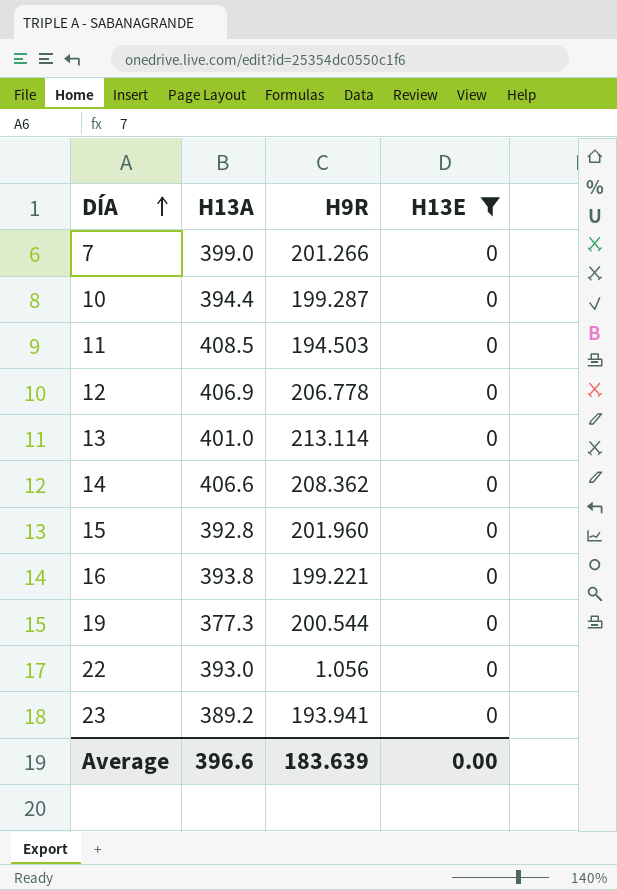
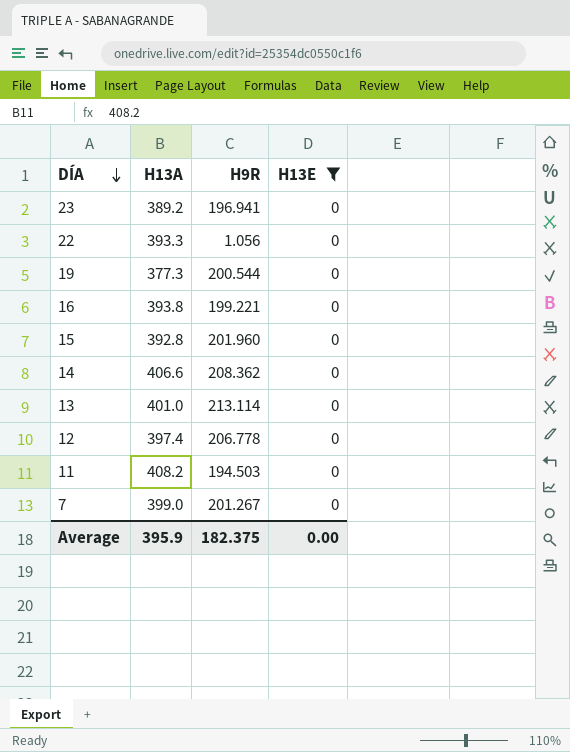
row order: DÍA ascending -> DÍA descending
row 10: 394.4 | 199.287 | 0 -> none
23 | H9R: 193.941 -> 196.941
22 | H13A: 393.0 -> 393.3
12 | H13A: 406.9 -> 397.4
11 | H13A: 408.5 -> 408.2
7 | H9R: 201.266 -> 201.267
Average | H13A: 396.6 -> 395.9
Average | H9R: 183.639 -> 182.375

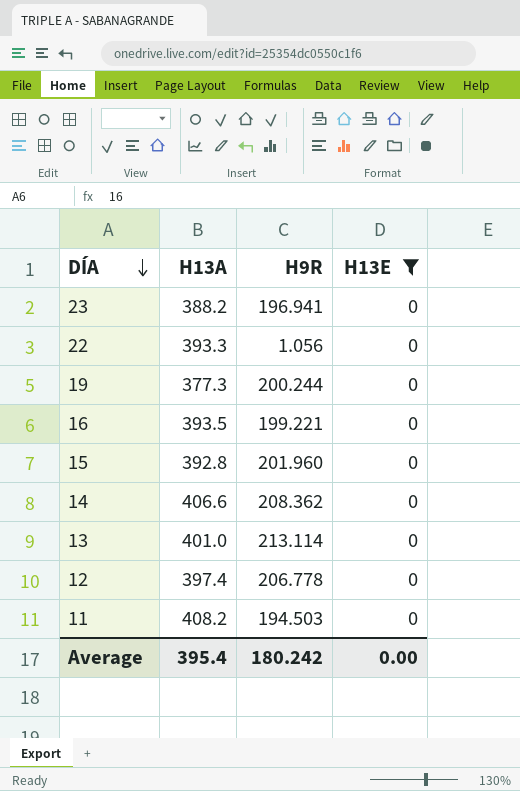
row 7: 399.0 | 201.267 | 0 -> none
23 | H13A: 389.2 -> 388.2
19 | H9R: 200.544 -> 200.244
16 | H13A: 393.8 -> 393.5
Average | H13A: 395.9 -> 395.4
Average | H9R: 182.375 -> 180.242

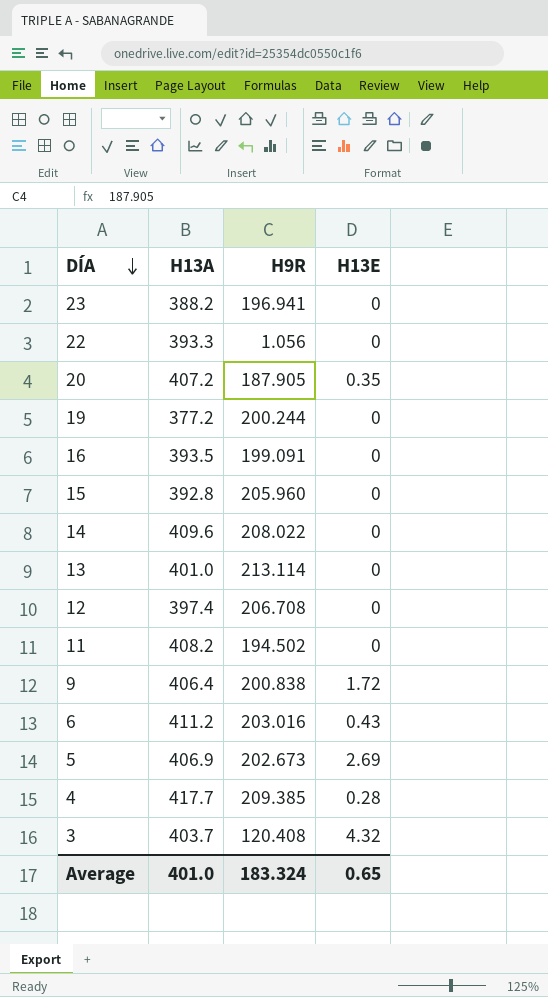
filter: H13E = 0 -> none
19 | H13A: 377.3 -> 377.2
16 | H9R: 199.221 -> 199.091
15 | H9R: 201.960 -> 205.960
14 | H13A: 406.6 -> 409.6
14 | H9R: 208.362 -> 208.022
12 | H9R: 206.778 -> 206.708
11 | H9R: 194.503 -> 194.502
Average | H13A: 395.4 -> 401.0
Average | H9R: 180.242 -> 183.324
Average | H13E: 0.00 -> 0.65

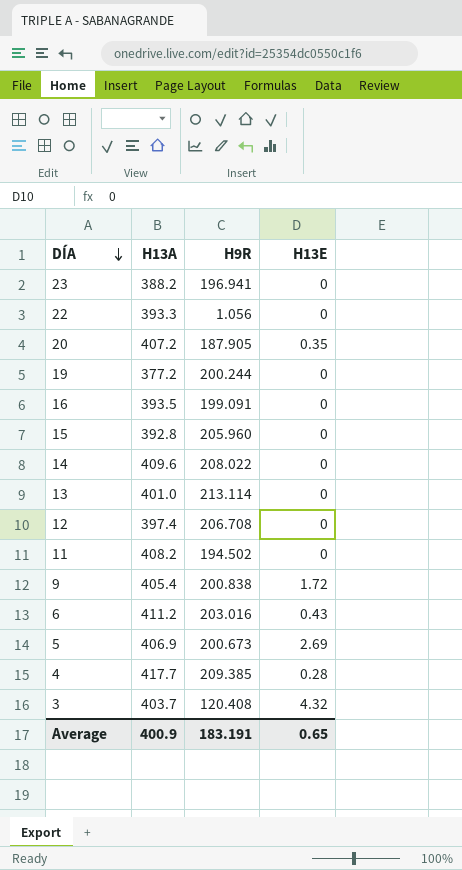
9 | H13A: 406.4 -> 405.4
5 | H9R: 202.673 -> 200.673
Average | H13A: 401.0 -> 400.9
Average | H9R: 183.324 -> 183.191

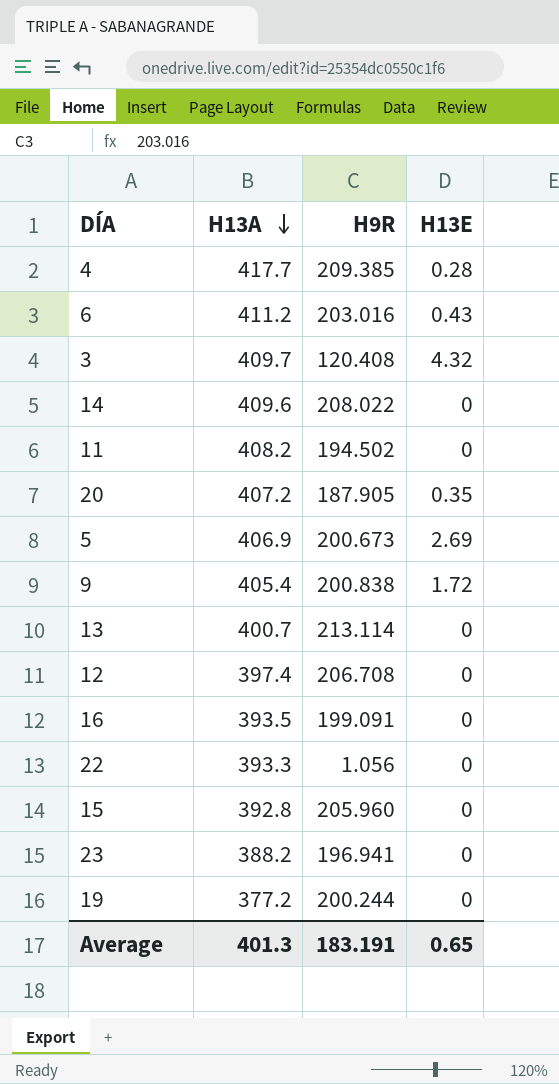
row order: DÍA descending -> H13A descending
3 | H13A: 403.7 -> 409.7
13 | H13A: 401.0 -> 400.7
Average | H13A: 400.9 -> 401.3

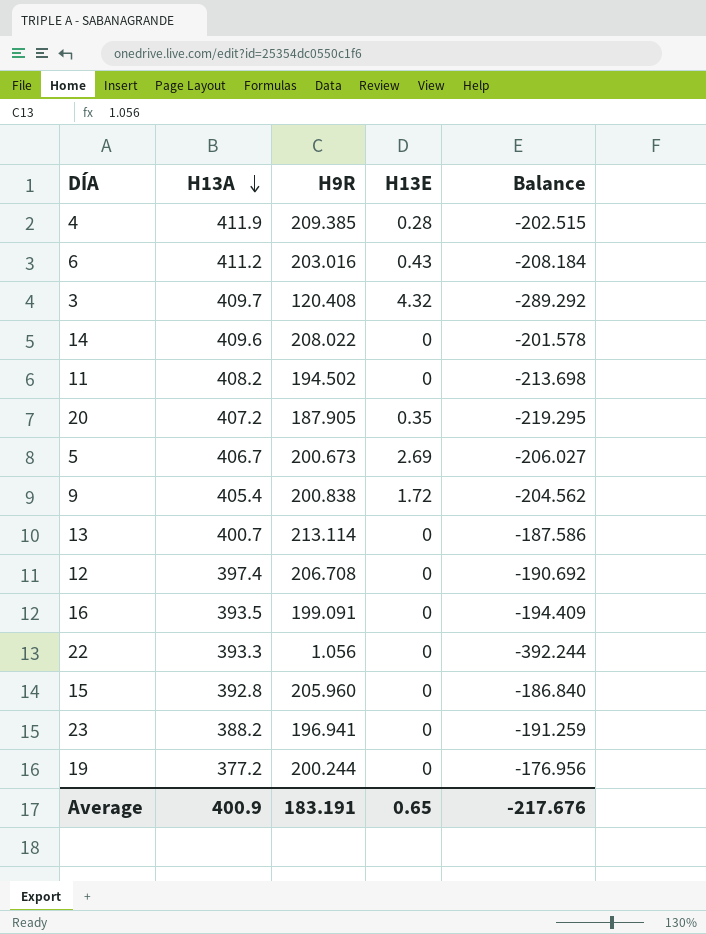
column Balance | formula: none -> [H9R] - [H13A]
4 | H13A: 417.7 -> 411.9
5 | H13A: 406.9 -> 406.7
Average | H13A: 401.3 -> 400.9

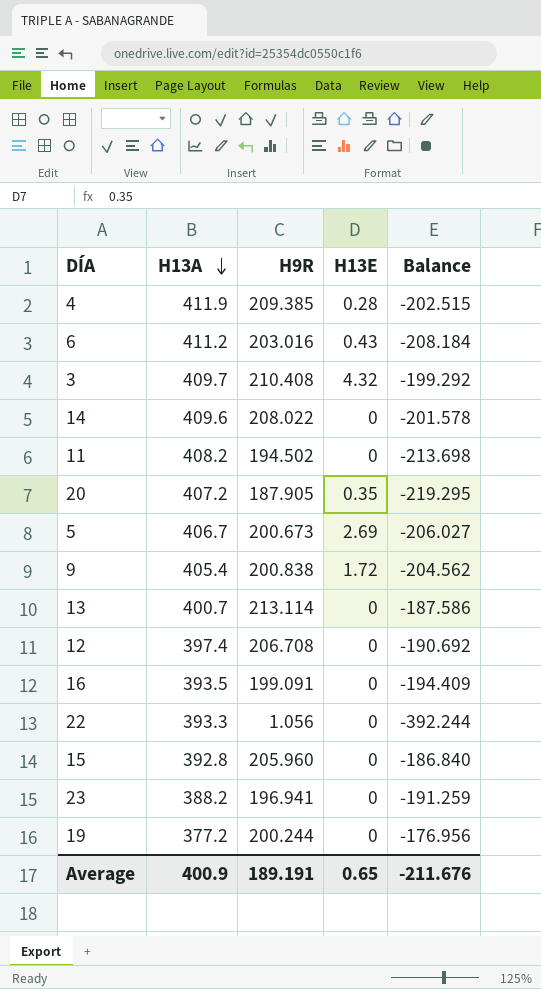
3 | H9R: 120.408 -> 210.408
3 | Balance: -289.292 -> -199.292
Average | H9R: 183.191 -> 189.191
Average | Balance: -217.676 -> -211.676

